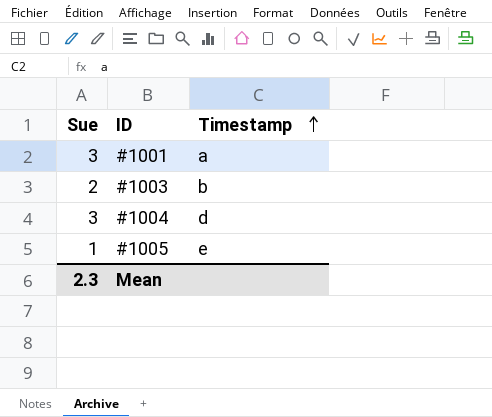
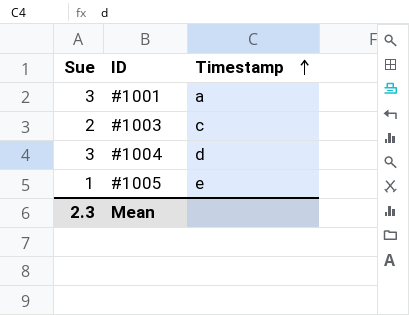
#1003 | Timestamp: b -> c

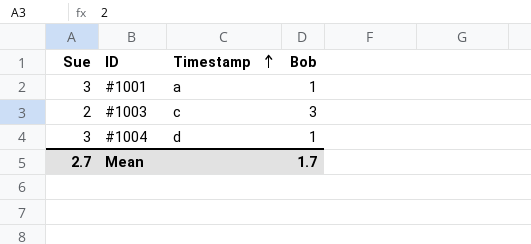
column Bob | position: none -> 4
row #1005: 1 | e -> none
Mean | Sue: 2.3 -> 2.7

